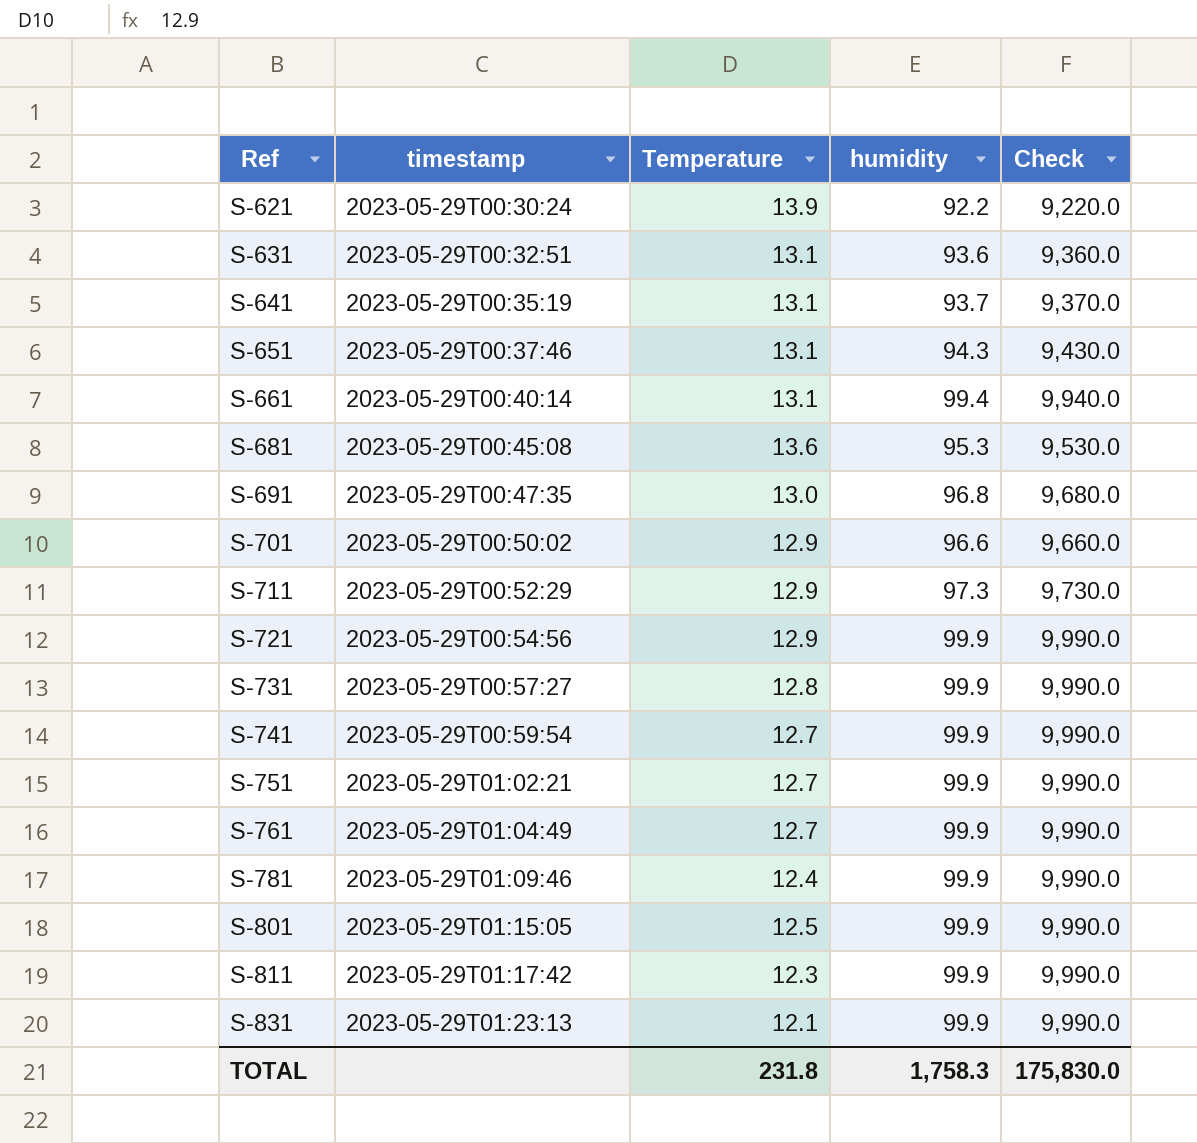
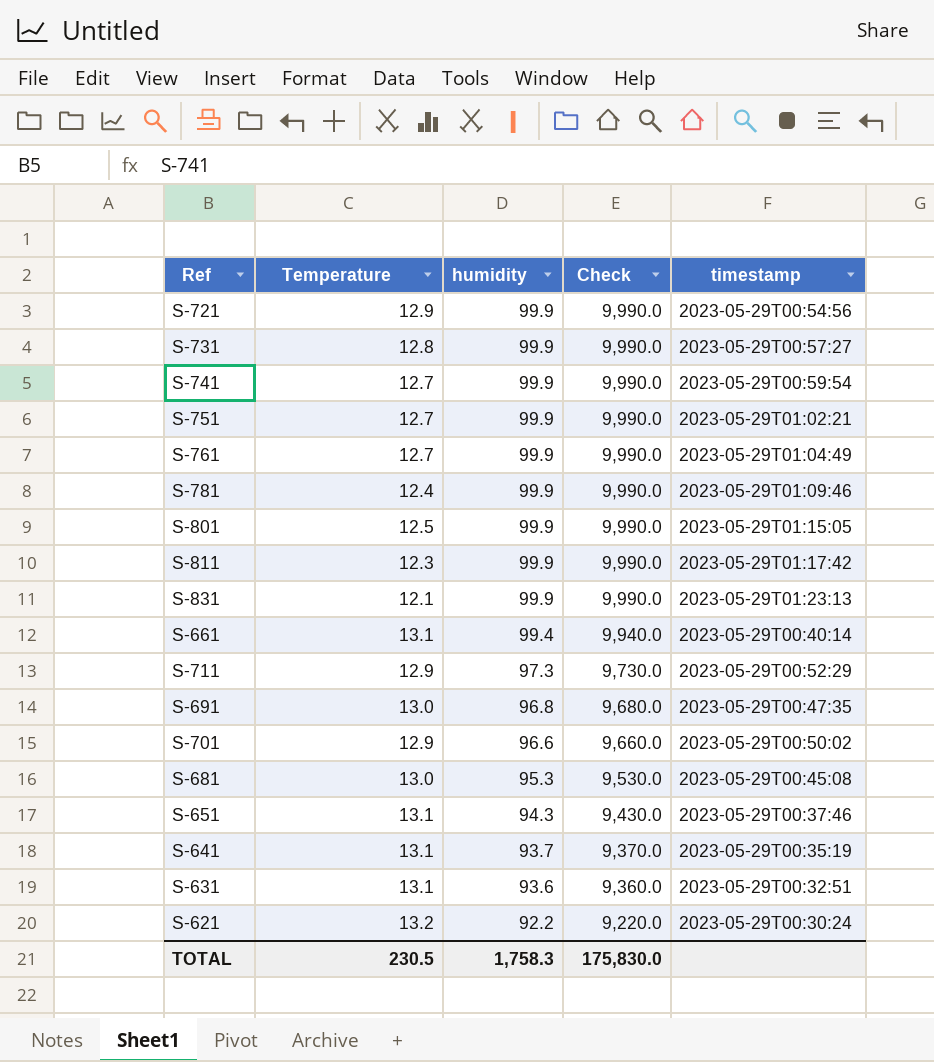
row order: Ref ascending -> humidity descending
column timestamp | position: 2 -> 5
S-681 | Temperature: 13.6 -> 13.0
S-621 | Temperature: 13.9 -> 13.2
TOTAL | Temperature: 231.8 -> 230.5

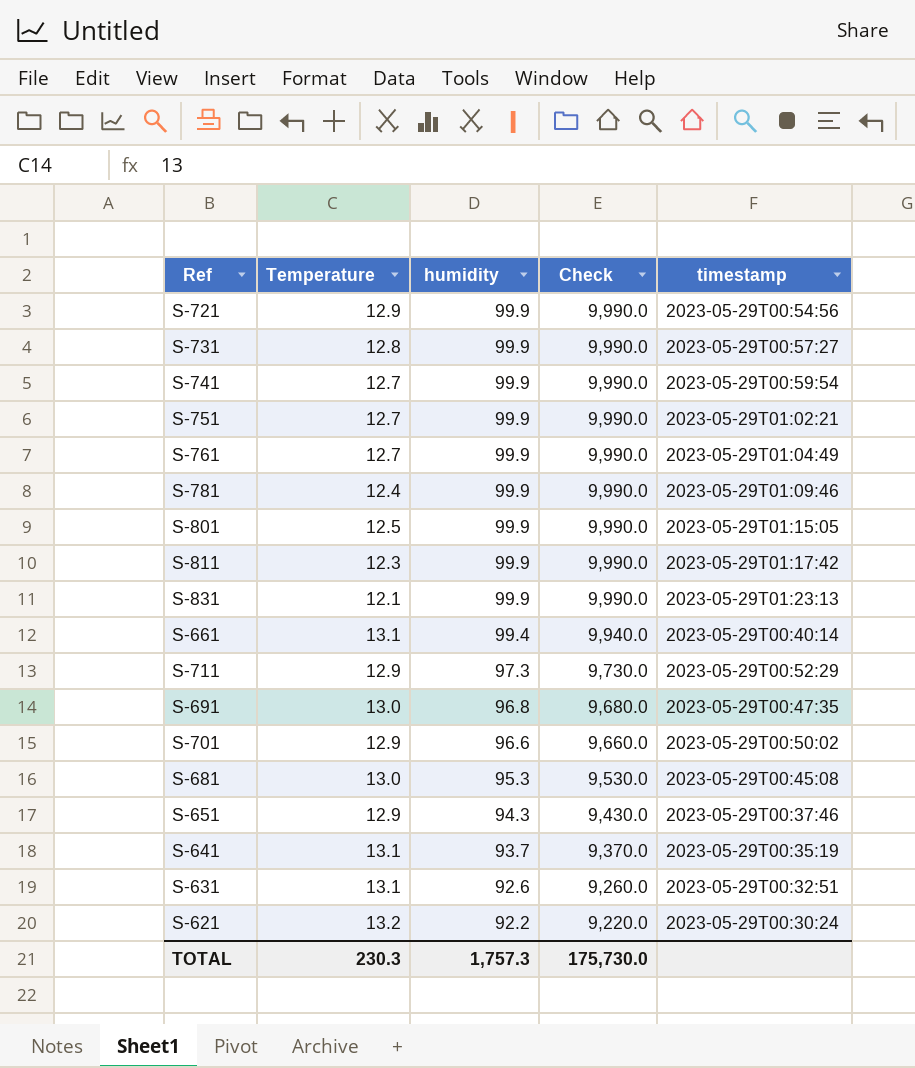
S-651 | Temperature: 13.1 -> 12.9
S-631 | humidity: 93.6 -> 92.6
S-631 | Check: 9,360.0 -> 9,260.0
TOTAL | Temperature: 230.5 -> 230.3
TOTAL | humidity: 1,758.3 -> 1,757.3
TOTAL | Check: 175,830.0 -> 175,730.0

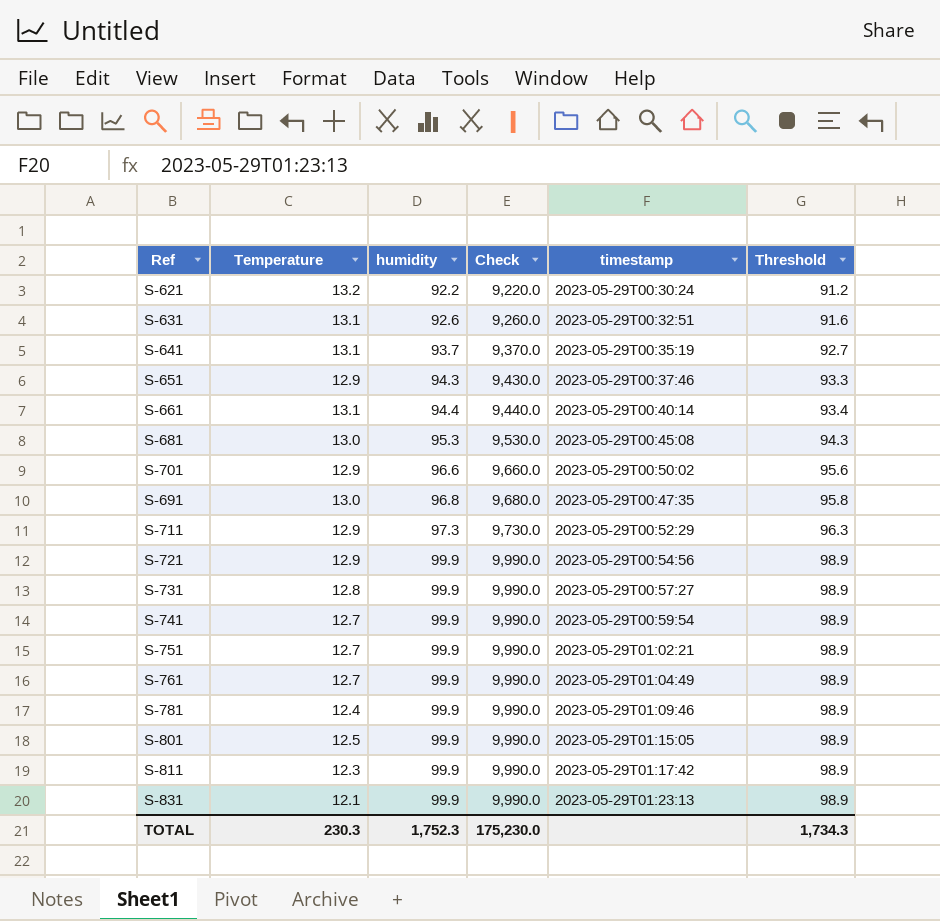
row order: humidity descending -> humidity ascending
column Threshold | formula: none -> [humidity] - 1
S-661 | humidity: 99.4 -> 94.4
S-661 | Check: 9,940.0 -> 9,440.0
TOTAL | humidity: 1,757.3 -> 1,752.3
TOTAL | Check: 175,730.0 -> 175,230.0

